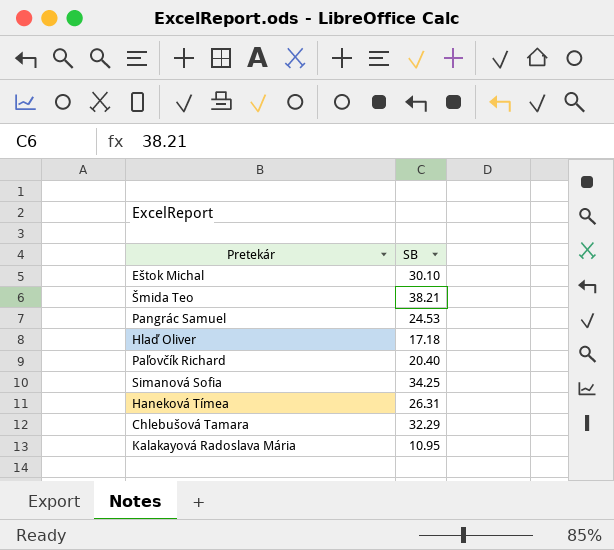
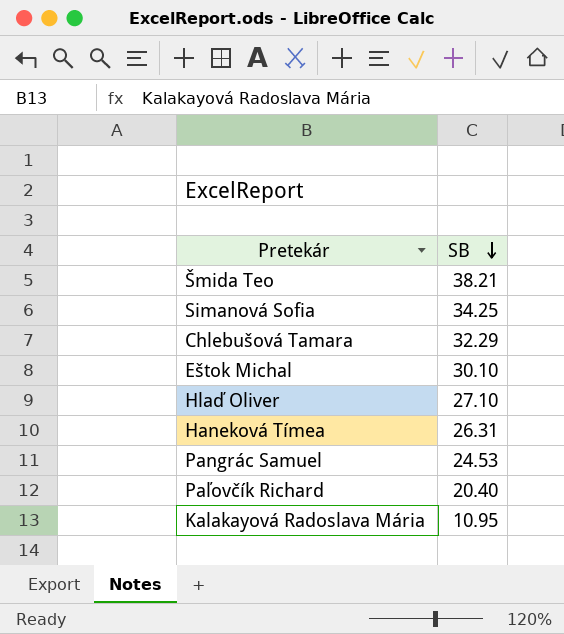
row order: none -> SB descending
Hlaď Oliver | SB: 17.18 -> 27.10

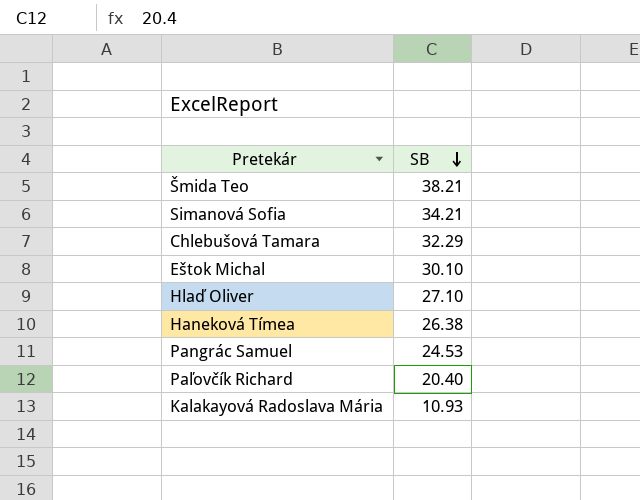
Simanová Sofia | SB: 34.25 -> 34.21
Haneková Tímea | SB: 26.31 -> 26.38
Kalakayová Radoslava Mária | SB: 10.95 -> 10.93

